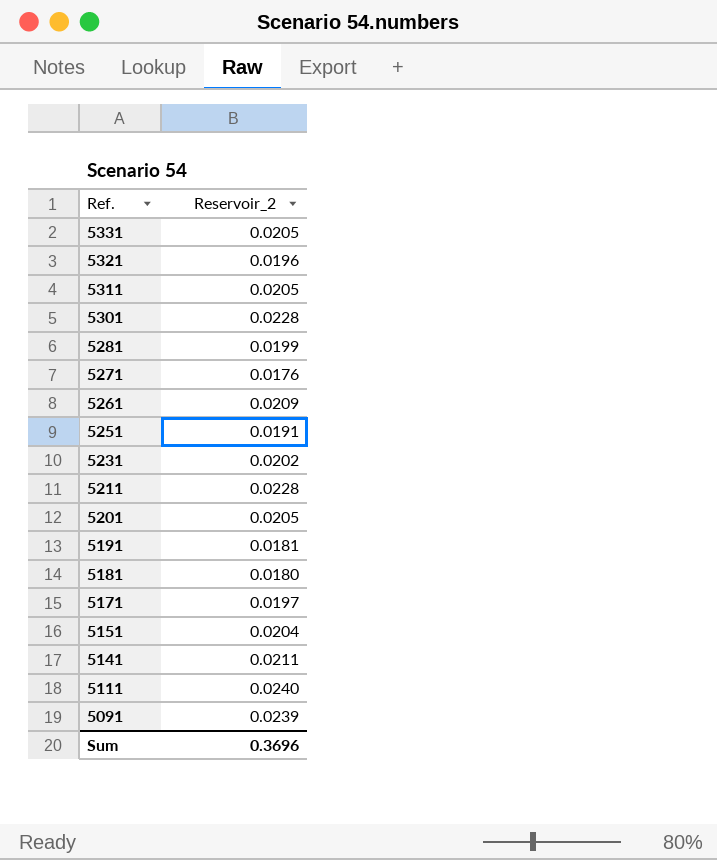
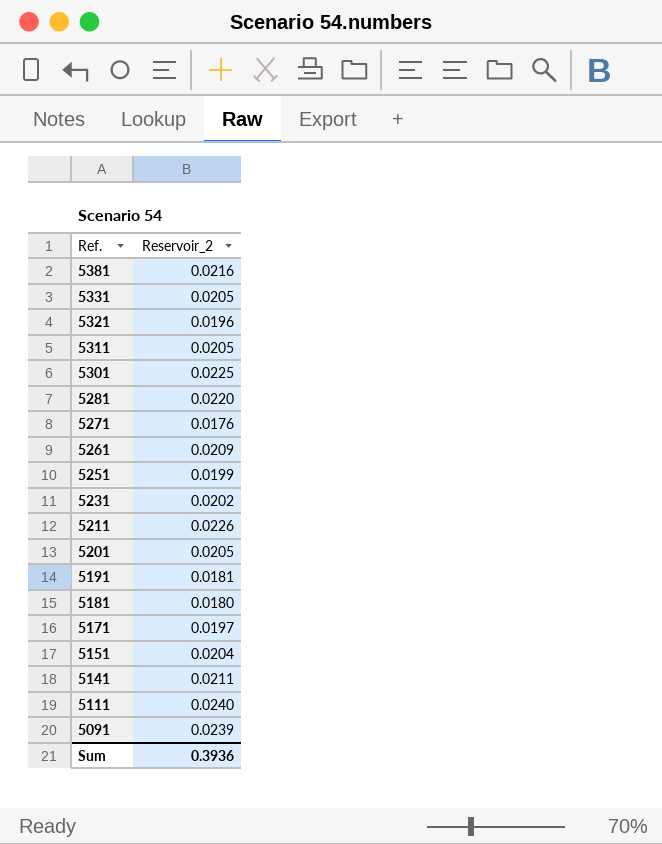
row 5381: none -> 0.0216
5301 | Reservoir_2: 0.0228 -> 0.0225
5281 | Reservoir_2: 0.0199 -> 0.0220
5251 | Reservoir_2: 0.0191 -> 0.0199
5211 | Reservoir_2: 0.0228 -> 0.0226
Sum | Reservoir_2: 0.3696 -> 0.3936

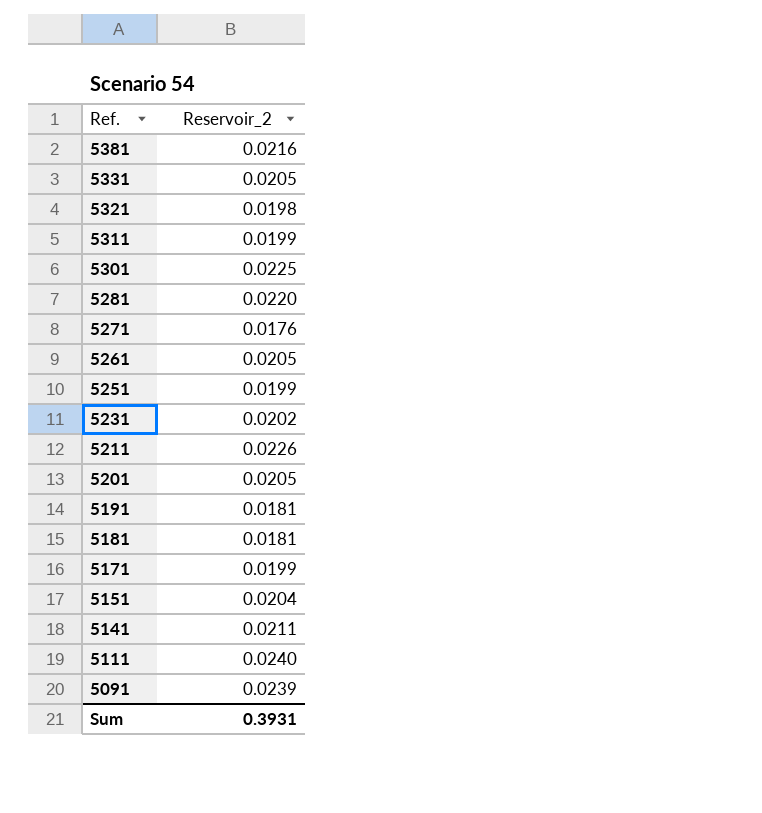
5321 | Reservoir_2: 0.0196 -> 0.0198
5311 | Reservoir_2: 0.0205 -> 0.0199
5261 | Reservoir_2: 0.0209 -> 0.0205
5181 | Reservoir_2: 0.0180 -> 0.0181
5171 | Reservoir_2: 0.0197 -> 0.0199
Sum | Reservoir_2: 0.3936 -> 0.3931

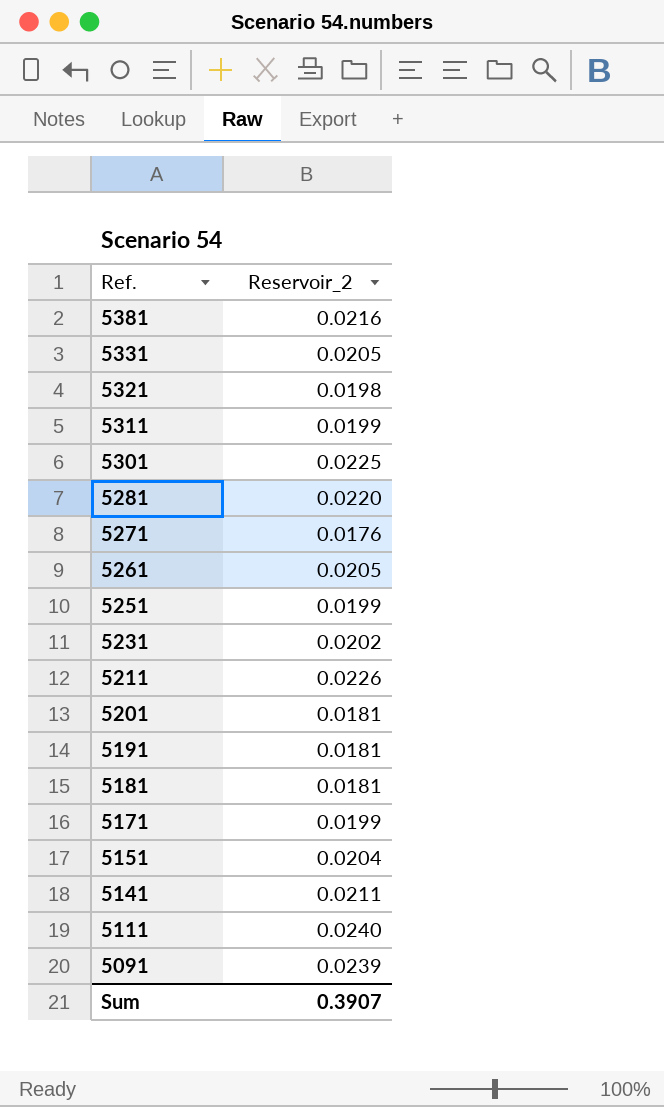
5201 | Reservoir_2: 0.0205 -> 0.0181
Sum | Reservoir_2: 0.3931 -> 0.3907

